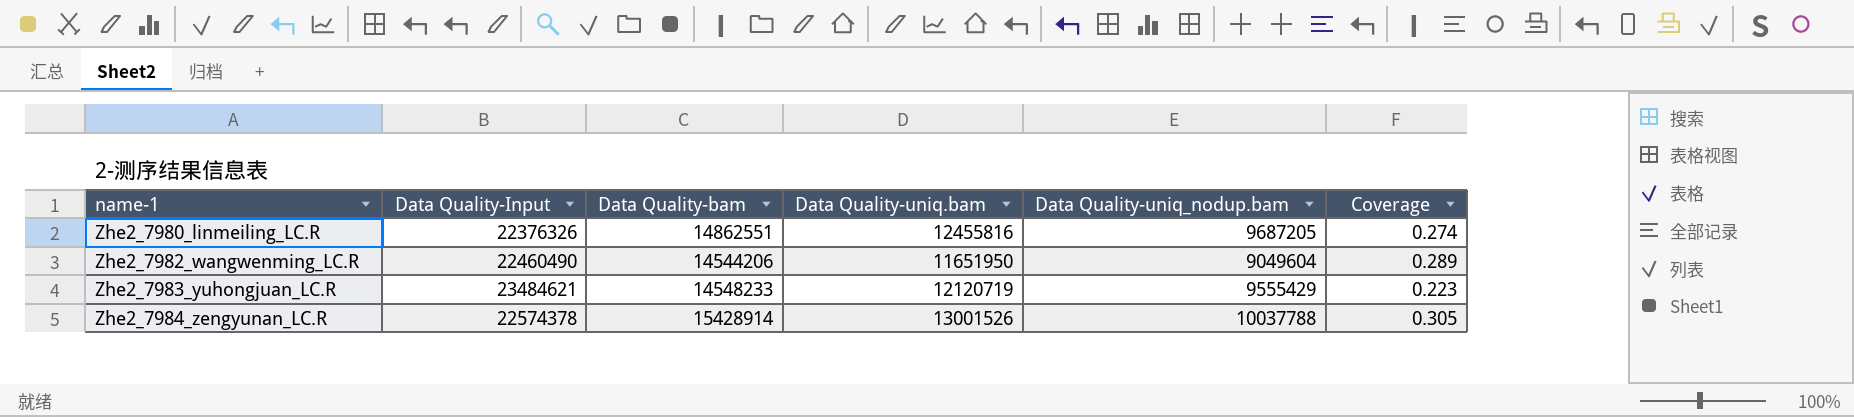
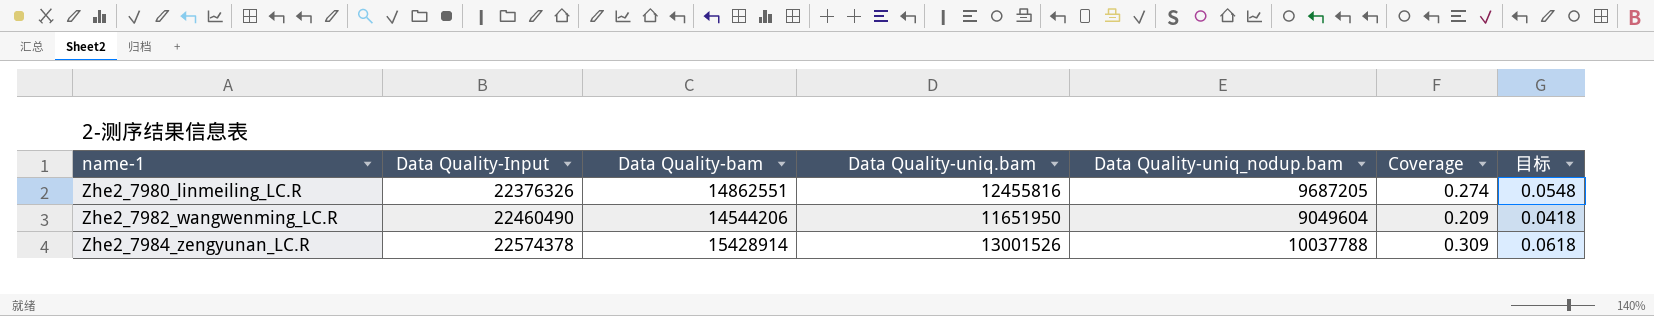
column 目标 | formula: none -> [Coverage] * 0.2
row Zhe2_7983_yuhongjuan_LC.R: 23484621 | 14548233 | 12120719 | 9555429 | 0.223 -> none
Zhe2_7982_wangwenming_LC.R | Coverage: 0.289 -> 0.209
Zhe2_7984_zengyunan_LC.R | Coverage: 0.305 -> 0.309

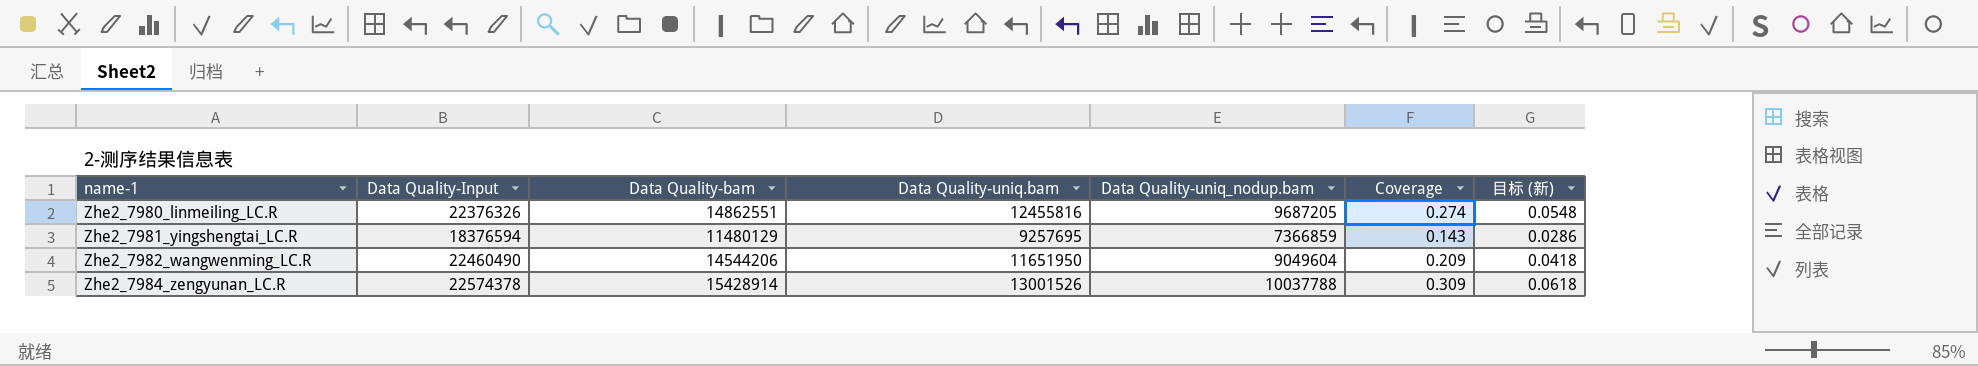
column name: 目标 -> 目标 (新)
row Zhe2_7981_yingshengtai_LC.R: none -> 18376594 | 11480129 | 9257695 | 7366859 | 0.143 | 0.0286

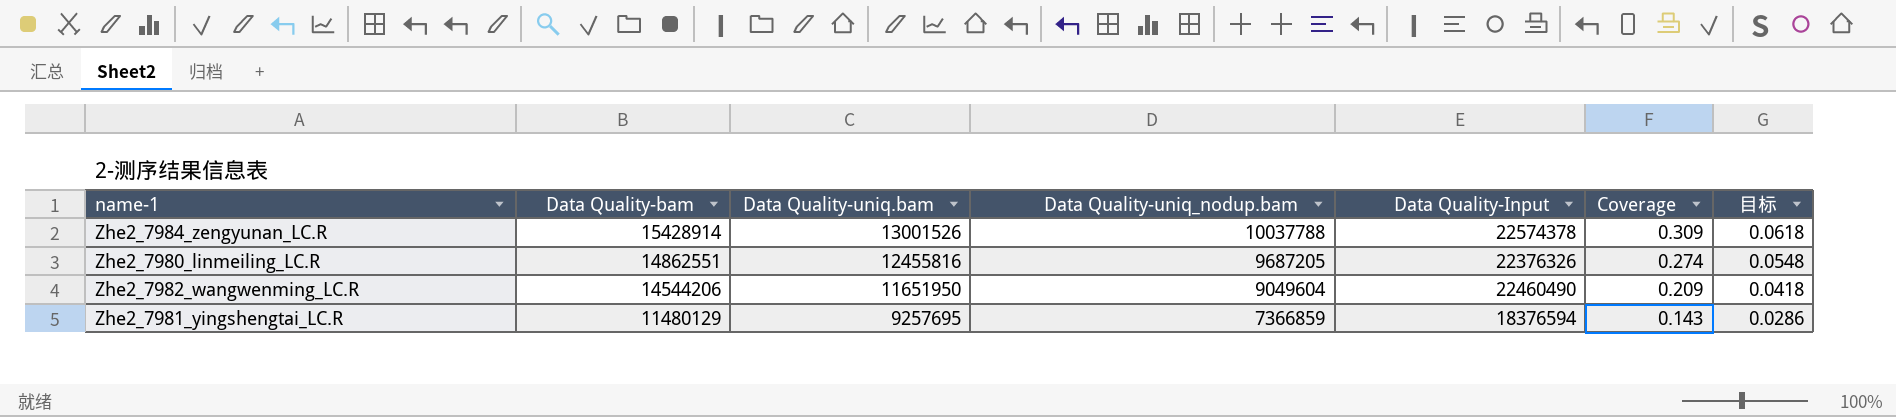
row order: name-1 ascending -> Data Quality-bam descending
column Data Quality-Input | position: 2 -> 5
column name: 目标 (新) -> 目标

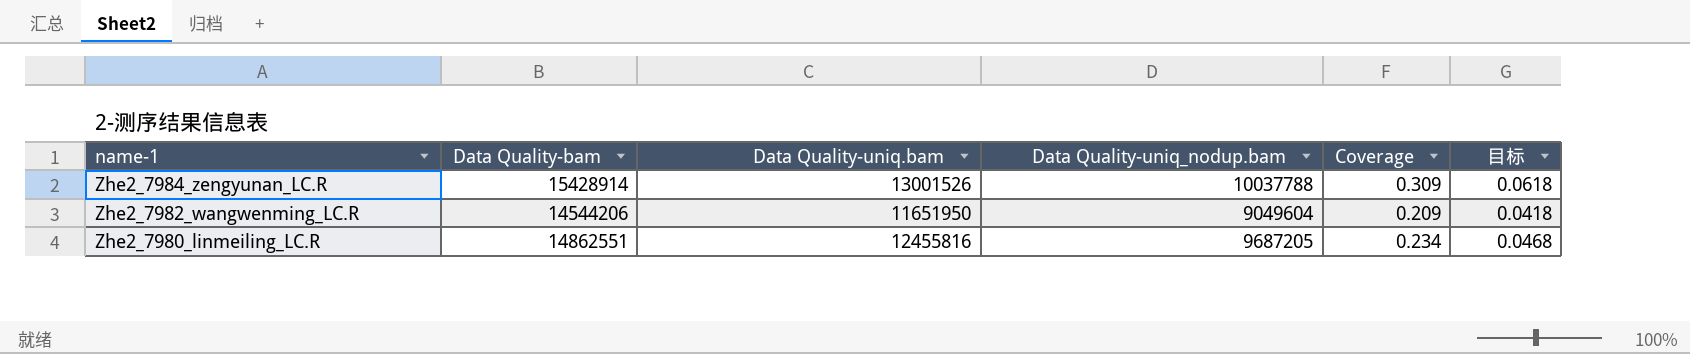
row order: Data Quality-bam descending -> name-1 descending
column Data Quality-Input | position: 5 -> none
row Zhe2_7981_yingshengtai_LC.R: 11480129 | 9257695 | 7366859 | 18376594 | 0.143 | 0.0286 -> none
Zhe2_7980_linmeiling_LC.R | Coverage: 0.274 -> 0.234
Zhe2_7980_linmeiling_LC.R | 目标: 0.0548 -> 0.0468

